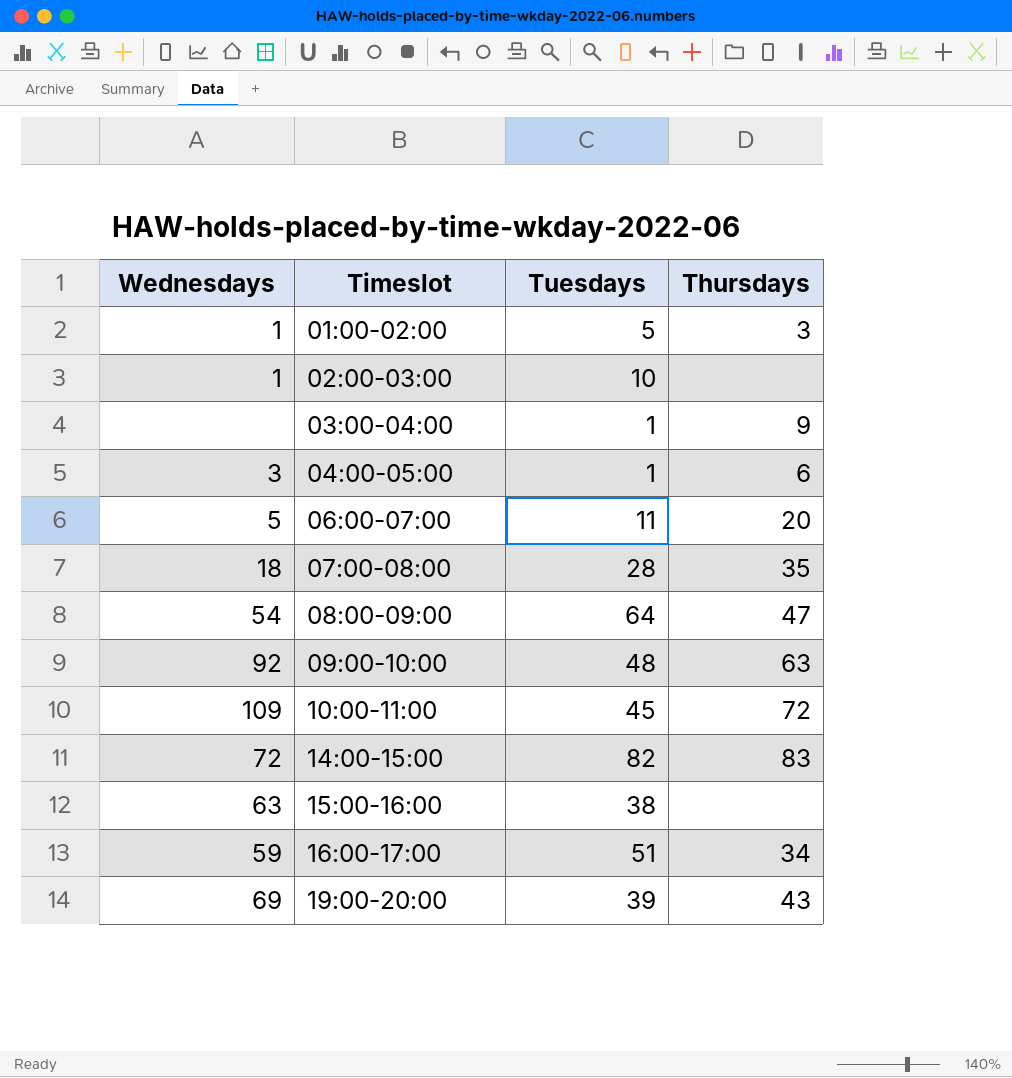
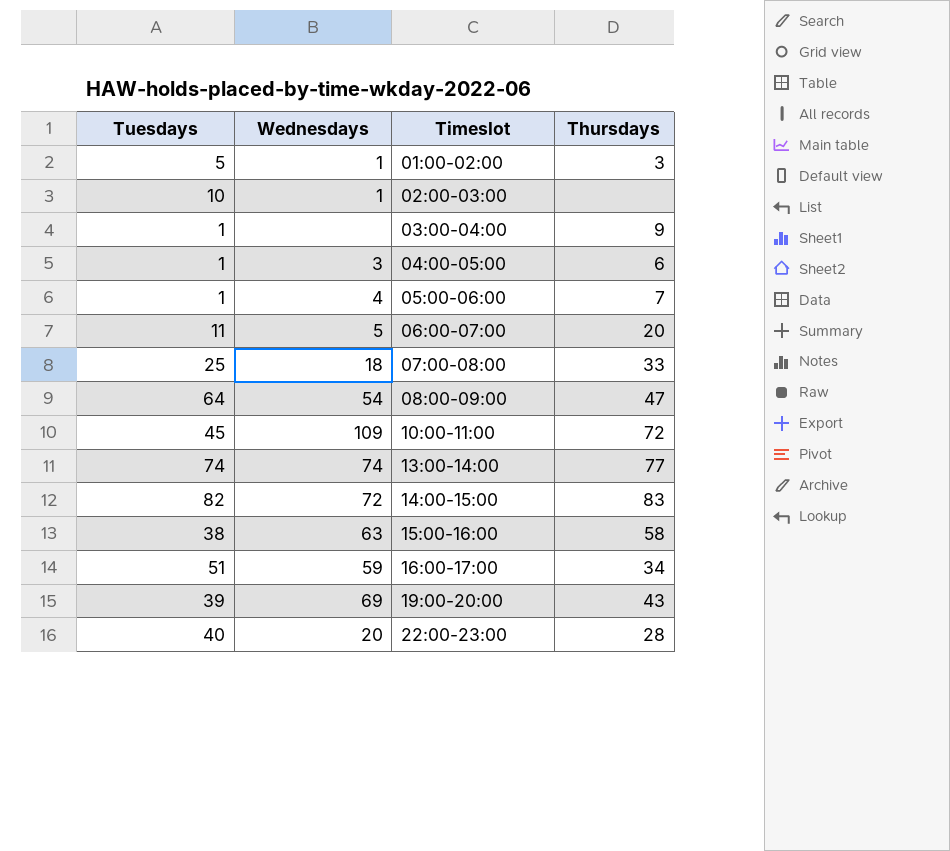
column Tuesdays | position: 3 -> 1
row 09:00-10:00: 92 | 48 | 63 -> none
row 05:00-06:00: none -> 1 | 4 | 7
07:00-08:00 | Tuesdays: 28 -> 25
07:00-08:00 | Thursdays: 35 -> 33
row 13:00-14:00: none -> 74 | 74 | 77
15:00-16:00 | Thursdays: none -> 58
row 22:00-23:00: none -> 40 | 20 | 28

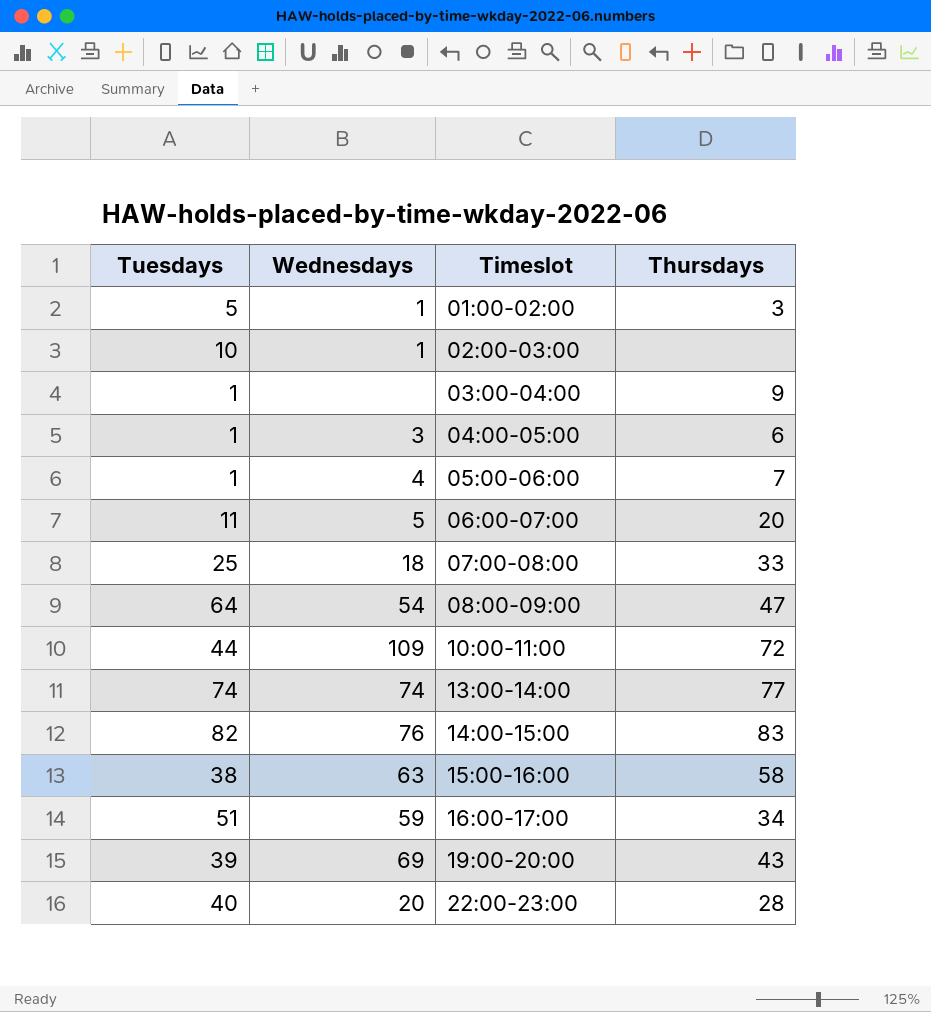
10:00-11:00 | Tuesdays: 45 -> 44
14:00-15:00 | Wednesdays: 72 -> 76

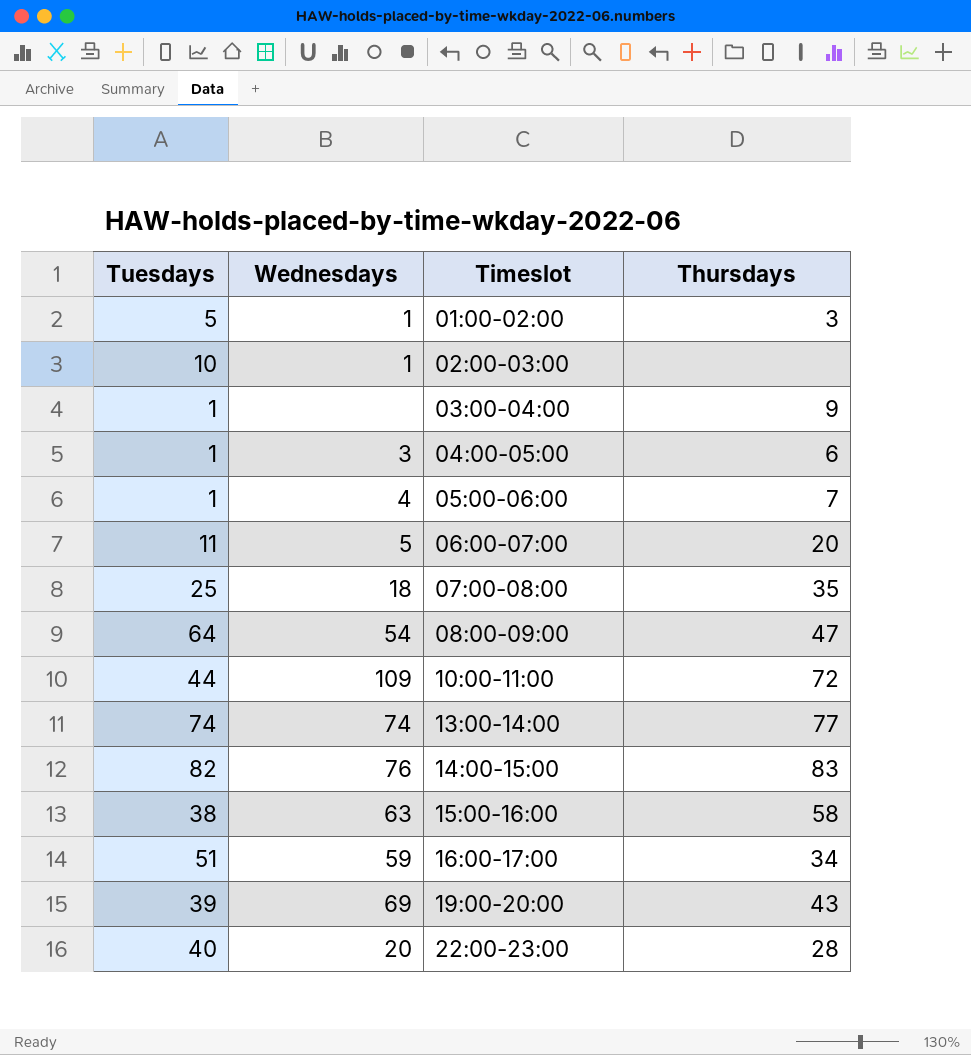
07:00-08:00 | Thursdays: 33 -> 35

